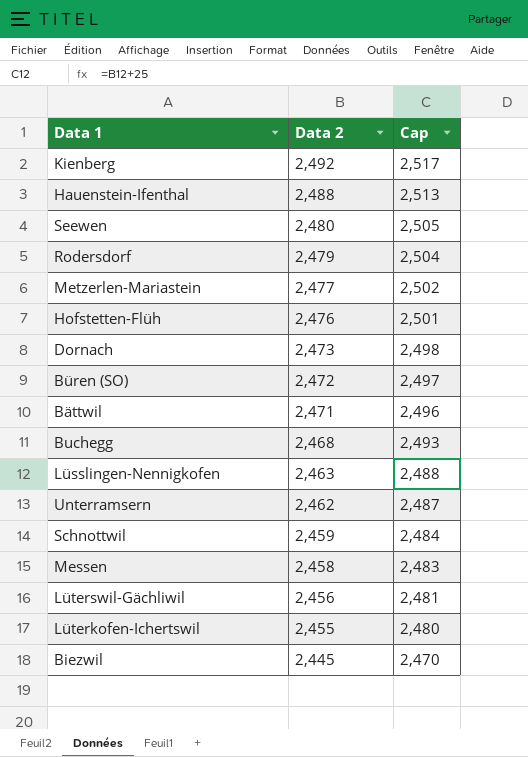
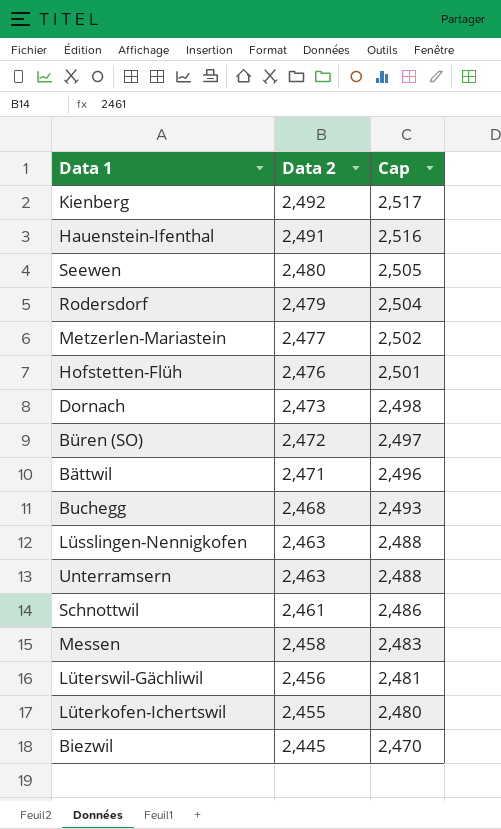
Hauenstein-Ifenthal | Data 2: 2,488 -> 2,491
Hauenstein-Ifenthal | Cap: 2,513 -> 2,516
Unterramsern | Data 2: 2,462 -> 2,463
Unterramsern | Cap: 2,487 -> 2,488
Schnottwil | Data 2: 2,459 -> 2,461
Schnottwil | Cap: 2,484 -> 2,486

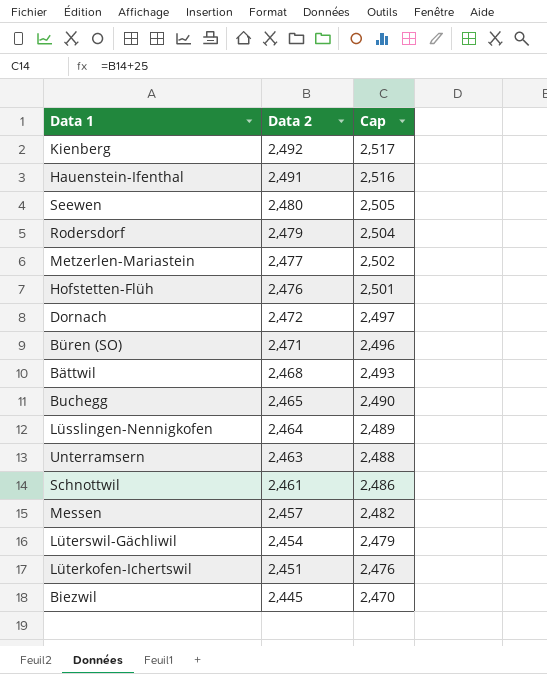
Dornach | Data 2: 2,473 -> 2,472
Dornach | Cap: 2,498 -> 2,497
Büren (SO) | Data 2: 2,472 -> 2,471
Büren (SO) | Cap: 2,497 -> 2,496
Bättwil | Data 2: 2,471 -> 2,468
Bättwil | Cap: 2,496 -> 2,493
Buchegg | Data 2: 2,468 -> 2,465
Buchegg | Cap: 2,493 -> 2,490
Lüsslingen-Nennigkofen | Data 2: 2,463 -> 2,464
Lüsslingen-Nennigkofen | Cap: 2,488 -> 2,489
Messen | Data 2: 2,458 -> 2,457
Messen | Cap: 2,483 -> 2,482
Lüterswil-Gächliwil | Data 2: 2,456 -> 2,454
Lüterswil-Gächliwil | Cap: 2,481 -> 2,479
Lüterkofen-Ichertswil | Data 2: 2,455 -> 2,451
Lüterkofen-Ichertswil | Cap: 2,480 -> 2,476

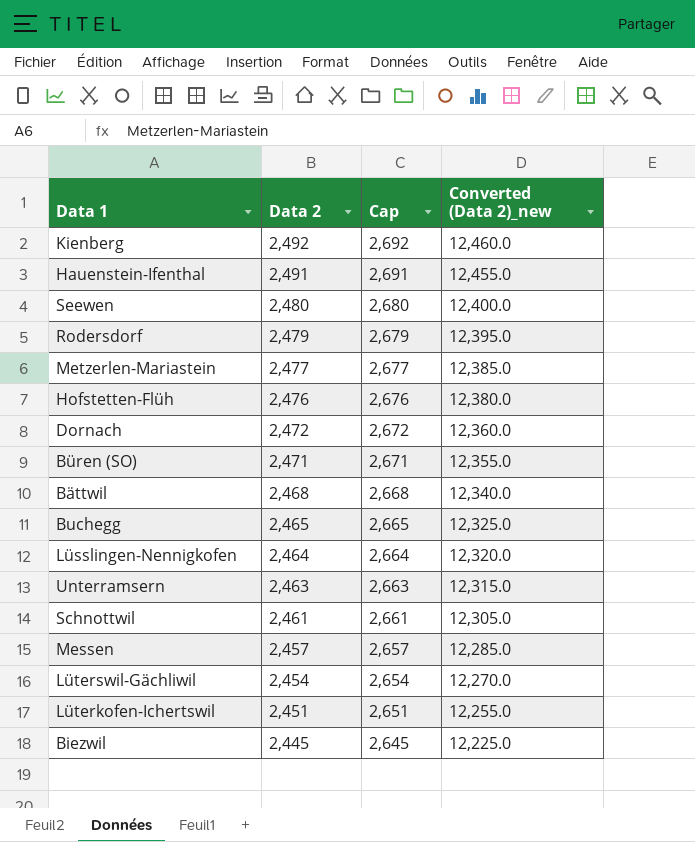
column Cap | formula: [Data 2] + 25 -> [Data 2] + 200
column Converted (Data 2)_new | formula: none -> [Data 2] * 5

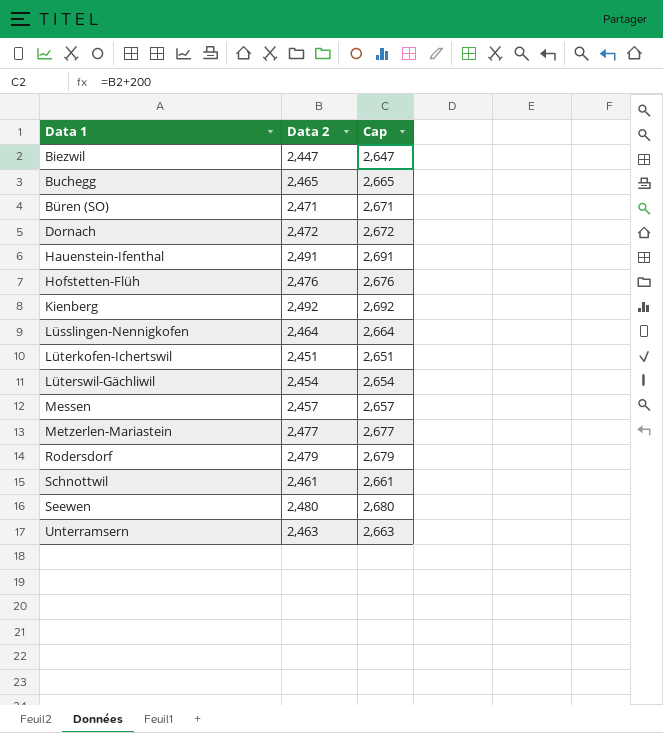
row order: Data 2 descending -> Data 1 ascending
column Converted (Data 2)_new | formula: [Data 2] * 5 -> none
row Bättwil: 2,468 | 2,668 | 12,340.0 -> none
Biezwil | Data 2: 2,445 -> 2,447
Biezwil | Cap: 2,645 -> 2,647

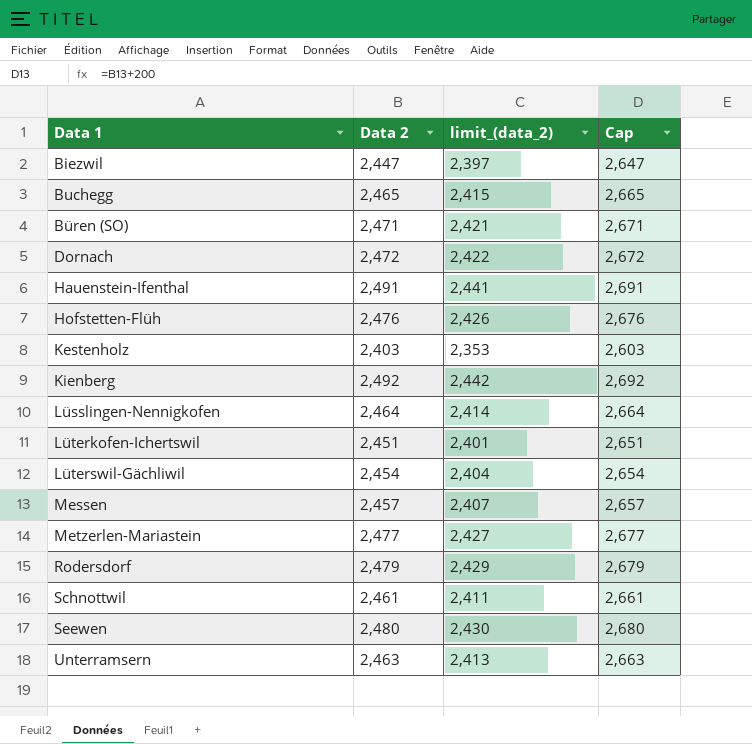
column limit_(data_2) | formula: none -> [Data 2] - 50
row Kestenholz: none -> 2,403 | 2,353 | 2,603

